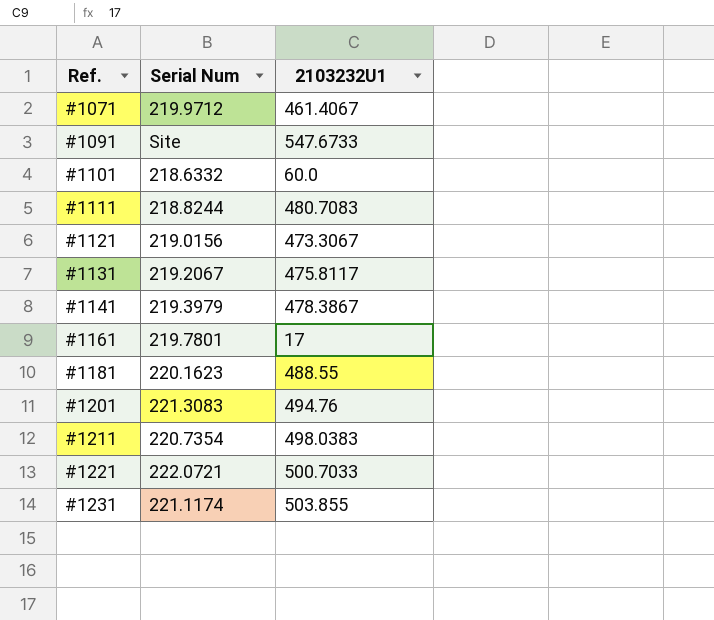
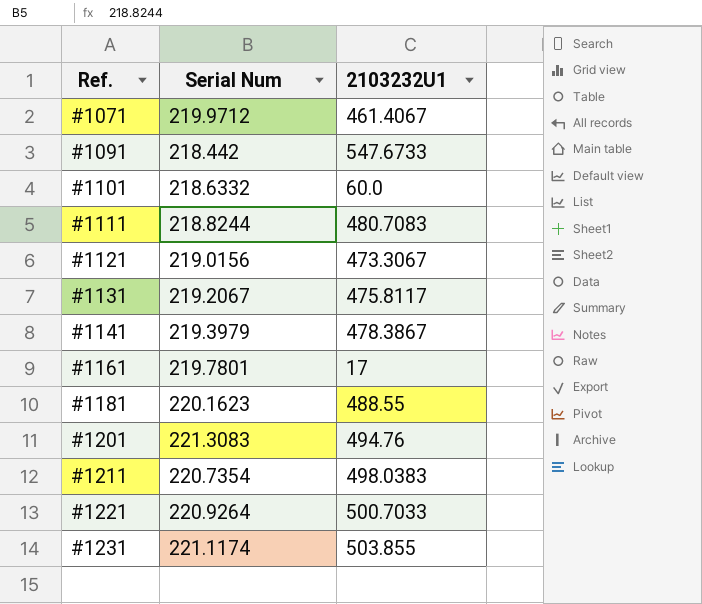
#1091 | Serial Num: Site -> 218.442
#1221 | Serial Num: 222.0721 -> 220.9264

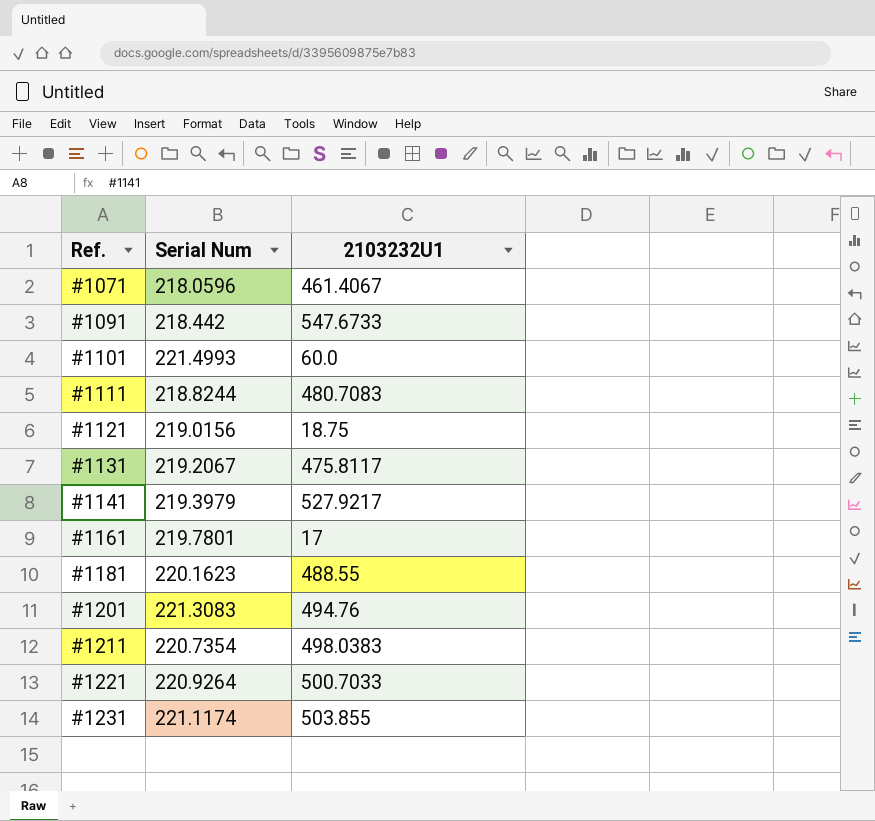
#1071 | Serial Num: 219.9712 -> 218.0596
#1101 | Serial Num: 218.6332 -> 221.4993
#1121 | 2103232U1: 473.3067 -> 18.75
#1141 | 2103232U1: 478.3867 -> 527.9217

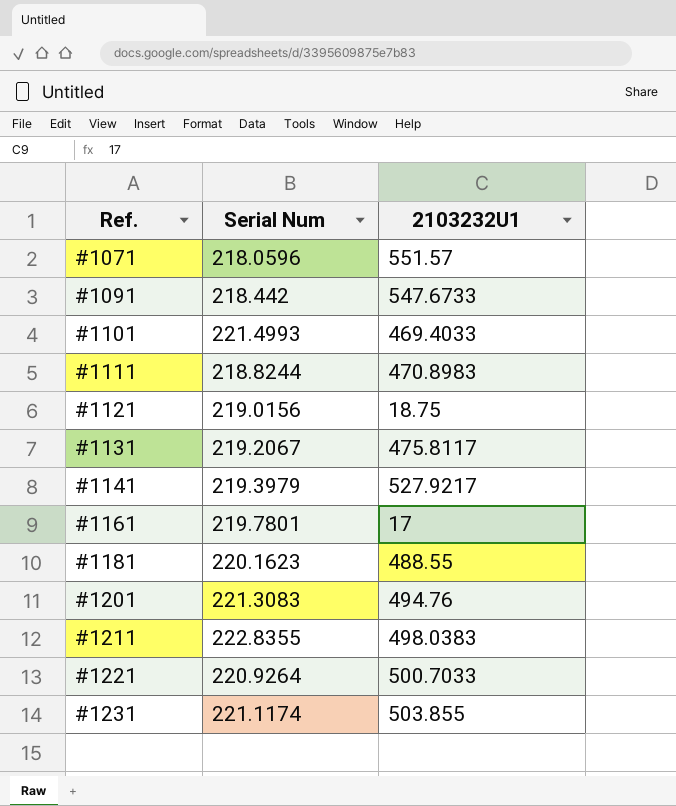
#1071 | 2103232U1: 461.4067 -> 551.57
#1101 | 2103232U1: 60.0 -> 469.4033
#1111 | 2103232U1: 480.7083 -> 470.8983
#1211 | Serial Num: 220.7354 -> 222.8355

